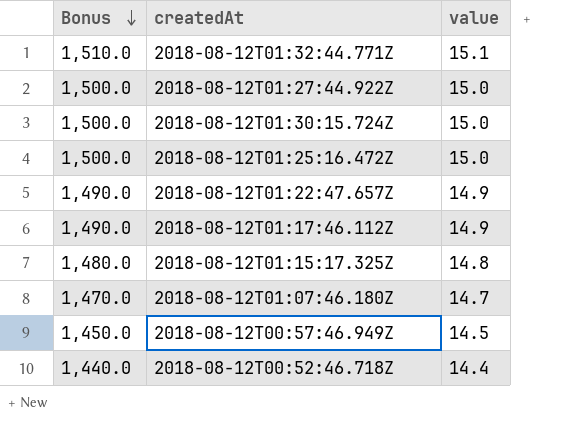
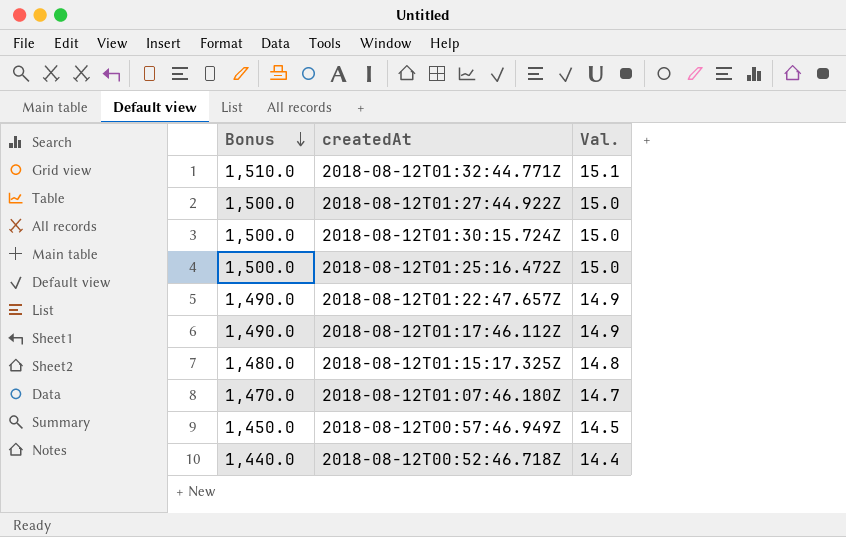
column name: value -> Val.

